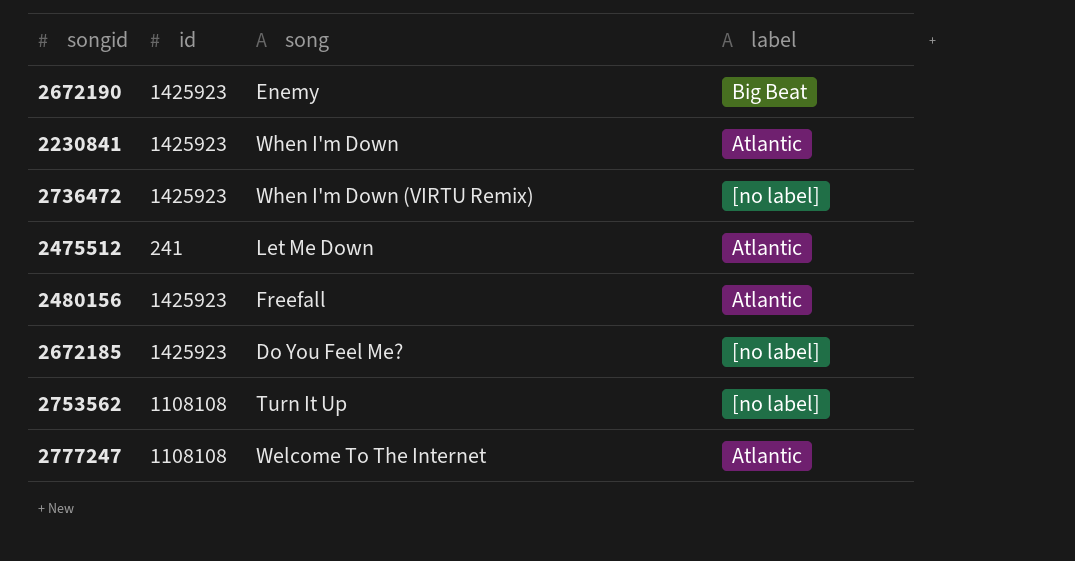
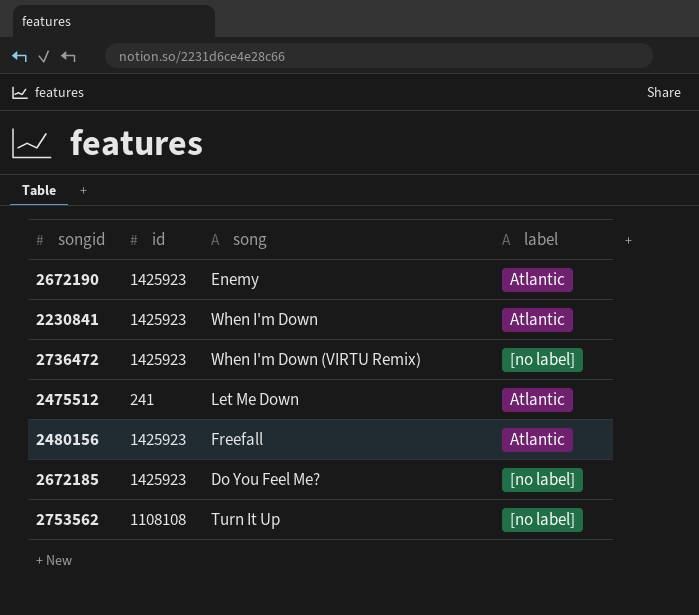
row 2777247: 1108108 | Welcome To The Internet | Atlantic -> none
2672190 | label: Big Beat -> Atlantic

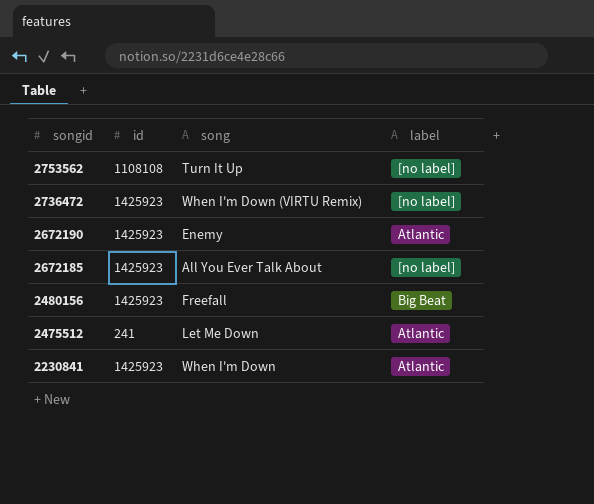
row order: none -> songid descending
2672185 | song: Do You Feel Me? -> All You Ever Talk About
2480156 | label: Atlantic -> Big Beat

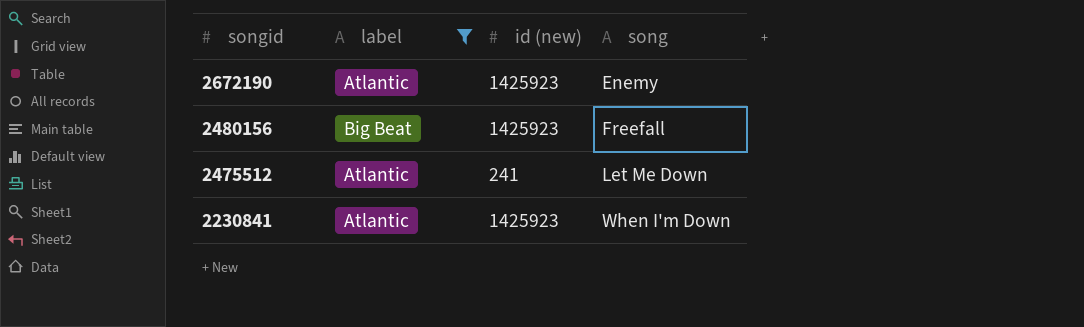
filter: none -> label != [no label]
column label | position: 4 -> 2
column name: id -> id (new)

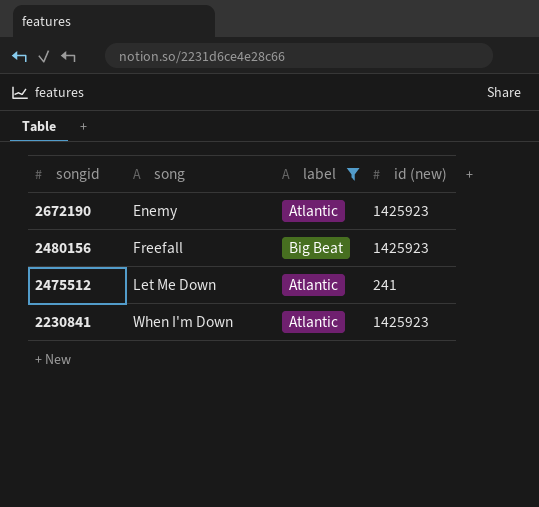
column song | position: 4 -> 2

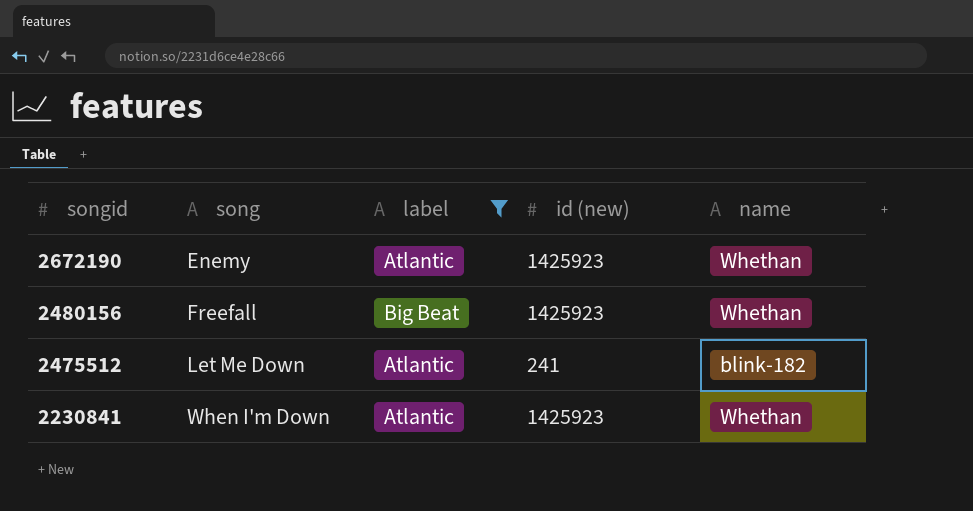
column name | position: none -> 5

